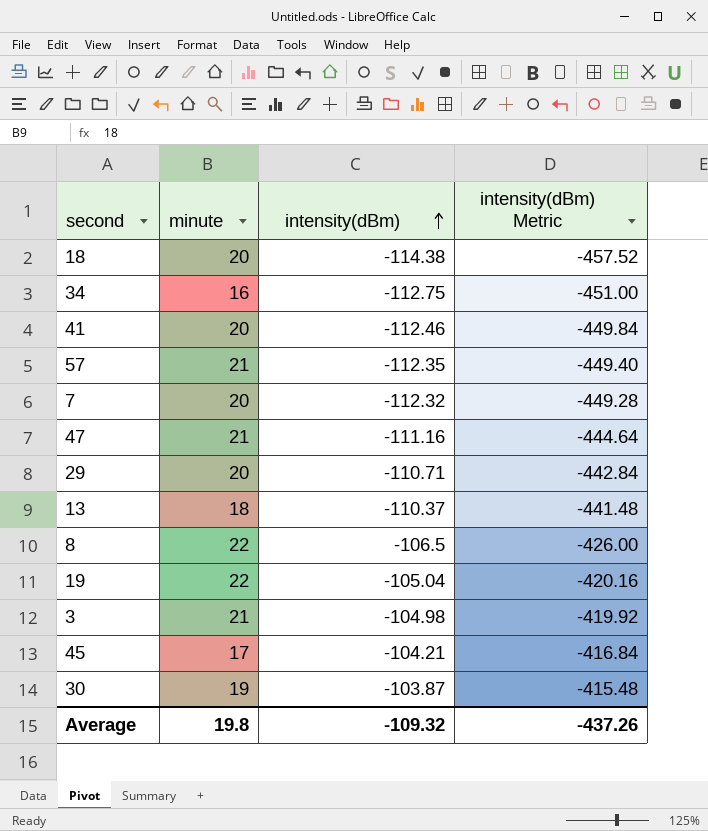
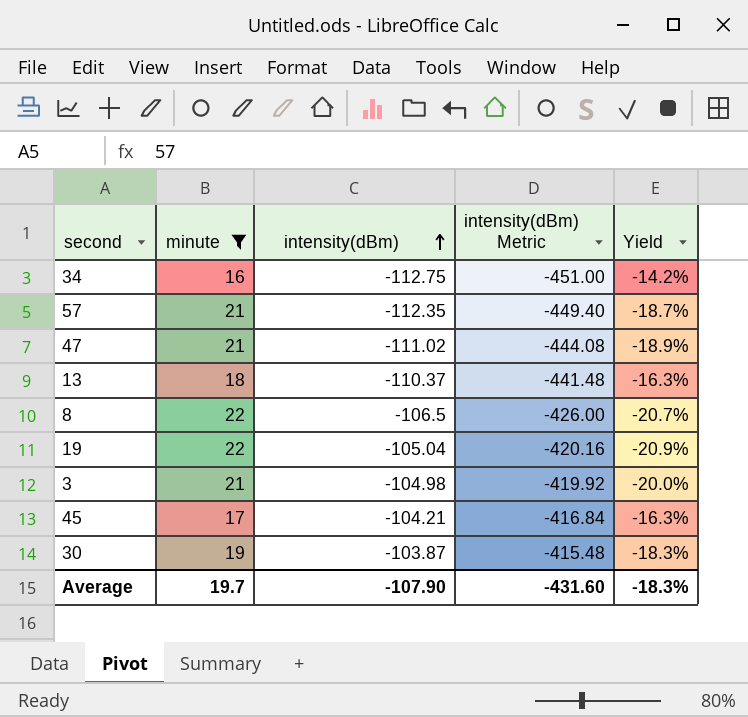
filter: none -> minute != 20
column Yield | formula: none -> [minute] / [intensity(dBm)]
47 | intensity(dBm): -111.16 -> -111.02
47 | intensity(dBm) Metric: -444.64 -> -444.08
Average | minute: 19.8 -> 19.7
Average | intensity(dBm): -109.32 -> -107.90
Average | intensity(dBm) Metric: -437.26 -> -431.60

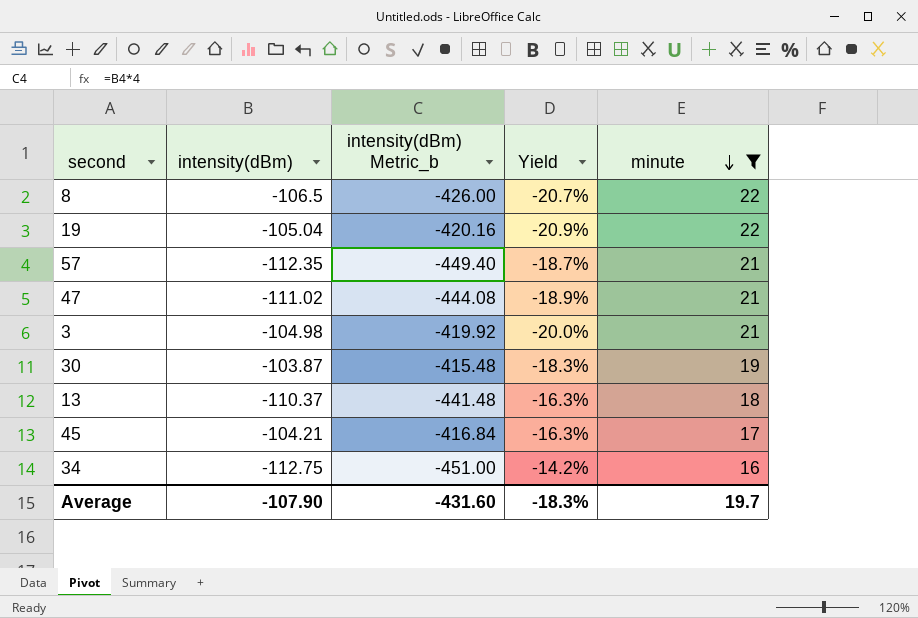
row order: intensity(dBm) ascending -> minute descending
column name: intensity(dBm) Metric -> intensity(dBm) Metric_b
column minute | position: 2 -> 5

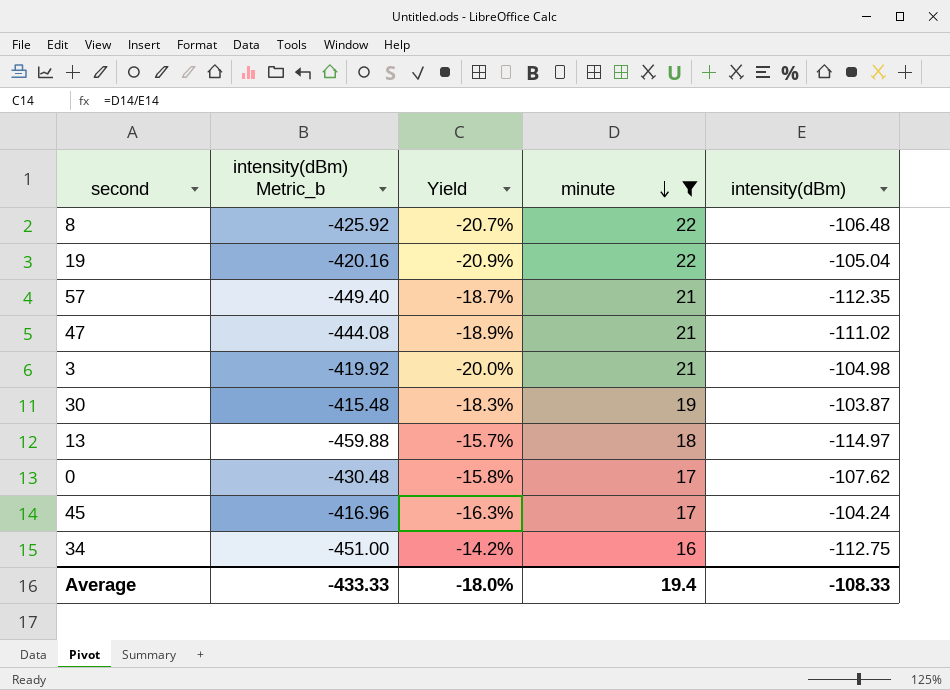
column intensity(dBm) | position: 2 -> 5
8 | intensity(dBm) Metric_b: -426.00 -> -425.92
8 | intensity(dBm): -106.5 -> -106.48
13 | intensity(dBm) Metric_b: -441.48 -> -459.88
13 | Yield: -16.3% -> -15.7%
13 | intensity(dBm): -110.37 -> -114.97
row 0: none -> -430.48 | -15.8% | 17 | -107.62
45 | intensity(dBm) Metric_b: -416.84 -> -416.96
45 | intensity(dBm): -104.21 -> -104.24
Average | intensity(dBm) Metric_b: -431.60 -> -433.33
Average | Yield: -18.3% -> -18.0%
Average | minute: 19.7 -> 19.4
Average | intensity(dBm): -107.90 -> -108.33

